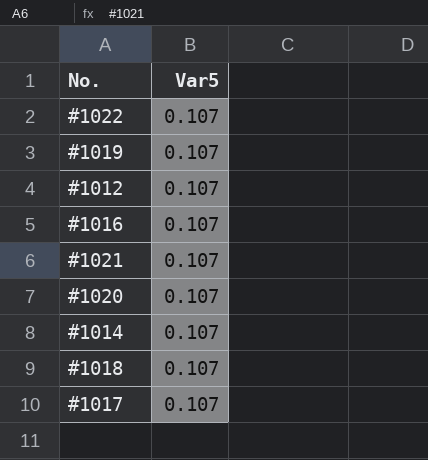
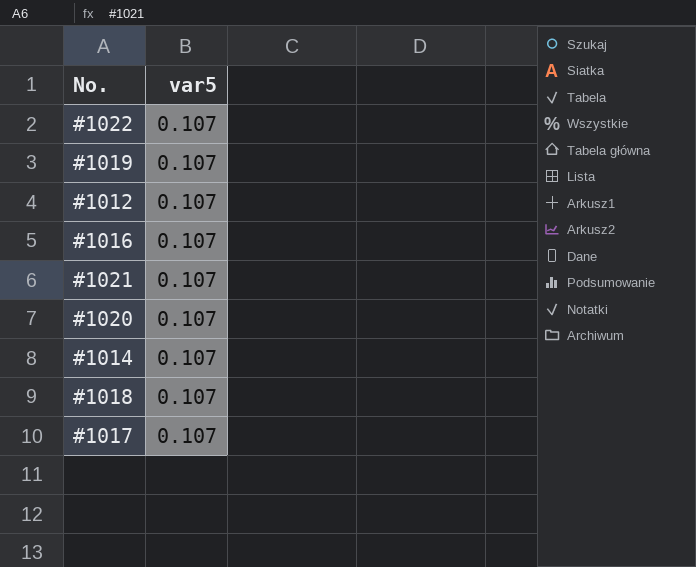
column name: Var5 -> var5

